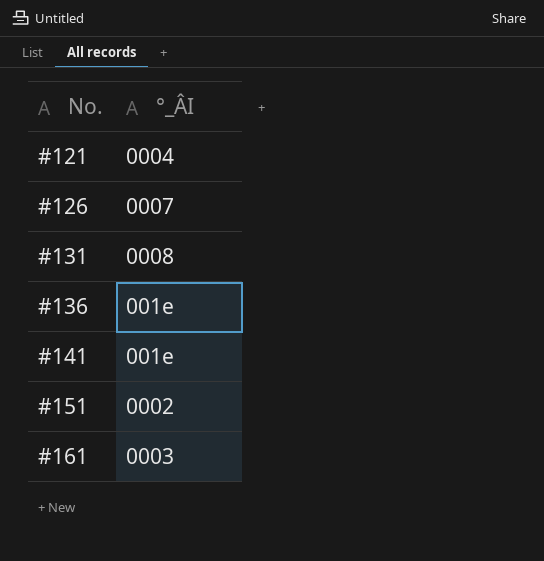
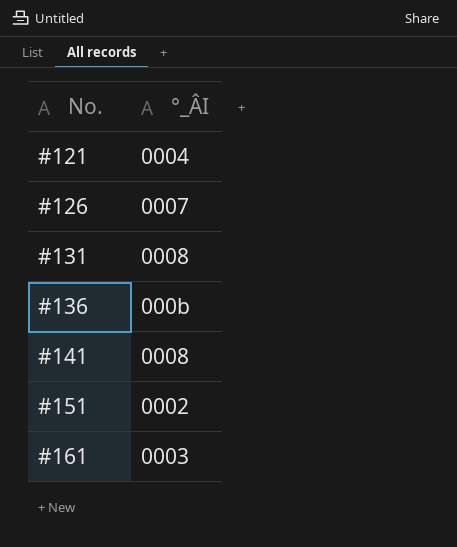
#136 | °_ÂI: 001e -> 000b
#141 | °_ÂI: 001e -> 0008

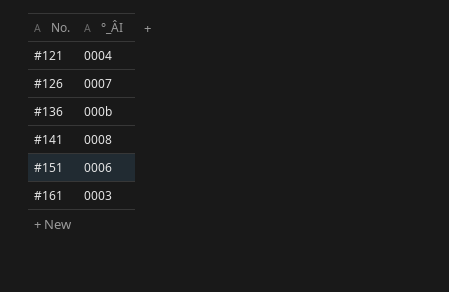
row #131: 0008 -> none
#151 | °_ÂI: 0002 -> 0006

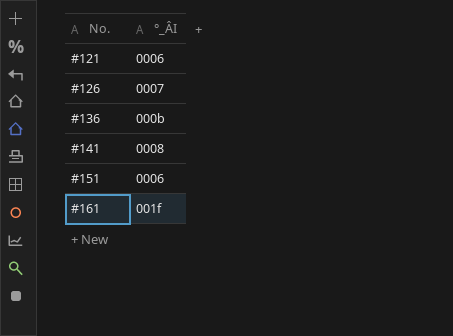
#121 | °_ÂI: 0004 -> 0006
#161 | °_ÂI: 0003 -> 001f

